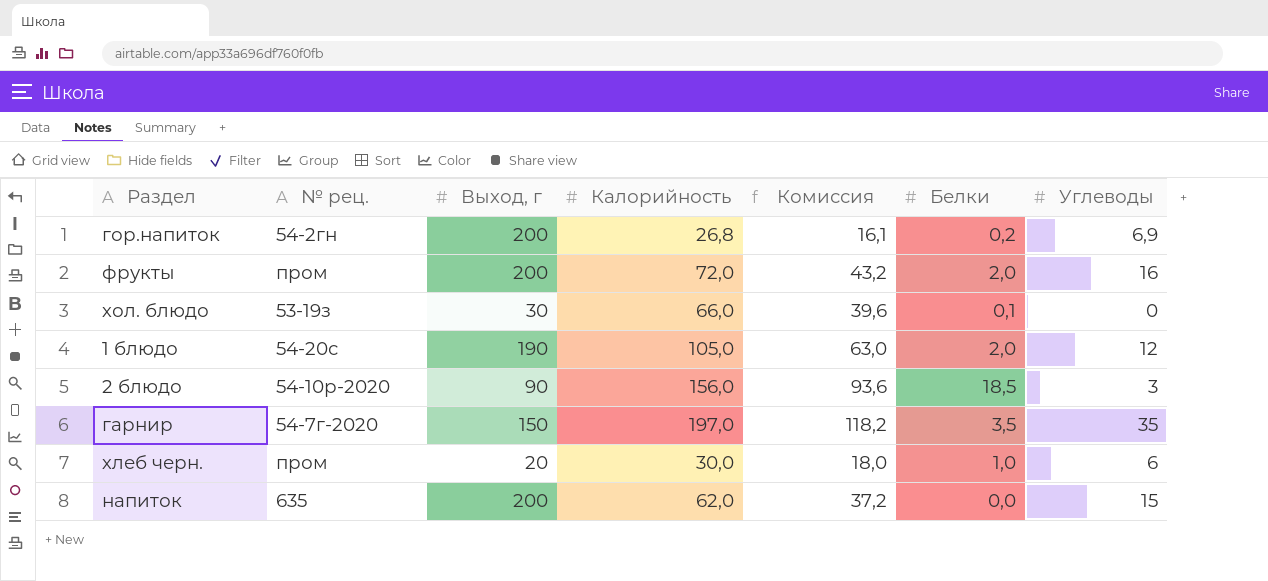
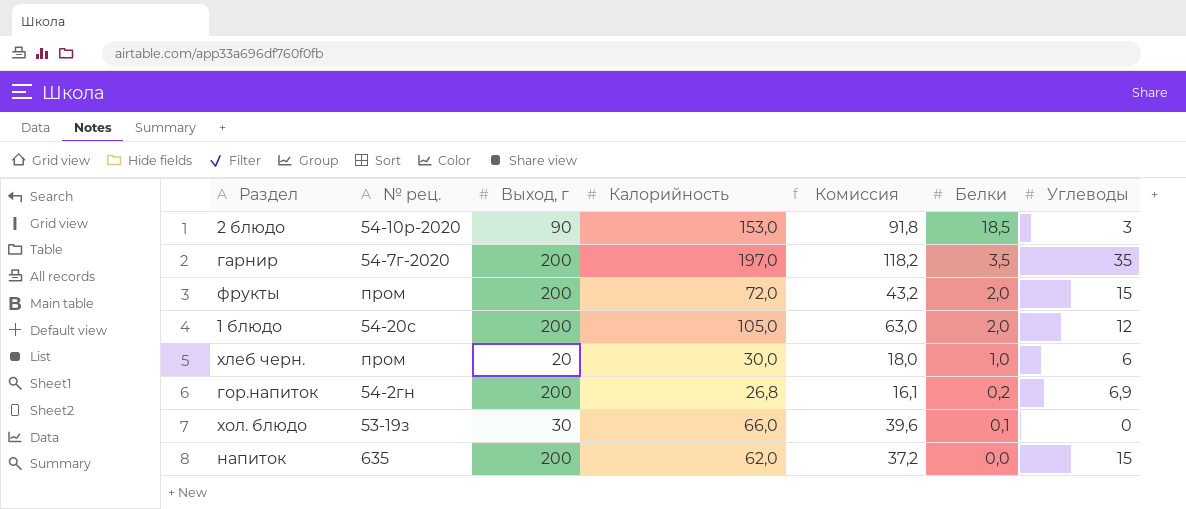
row order: none -> Белки descending
2 блюдо | Калорийность: 156,0 -> 153,0
2 блюдо | Комиссия: 93,6 -> 91,8
гарнир | Выход, г: 150 -> 200
фрукты | Углеводы: 16 -> 15
1 блюдо | Выход, г: 190 -> 200

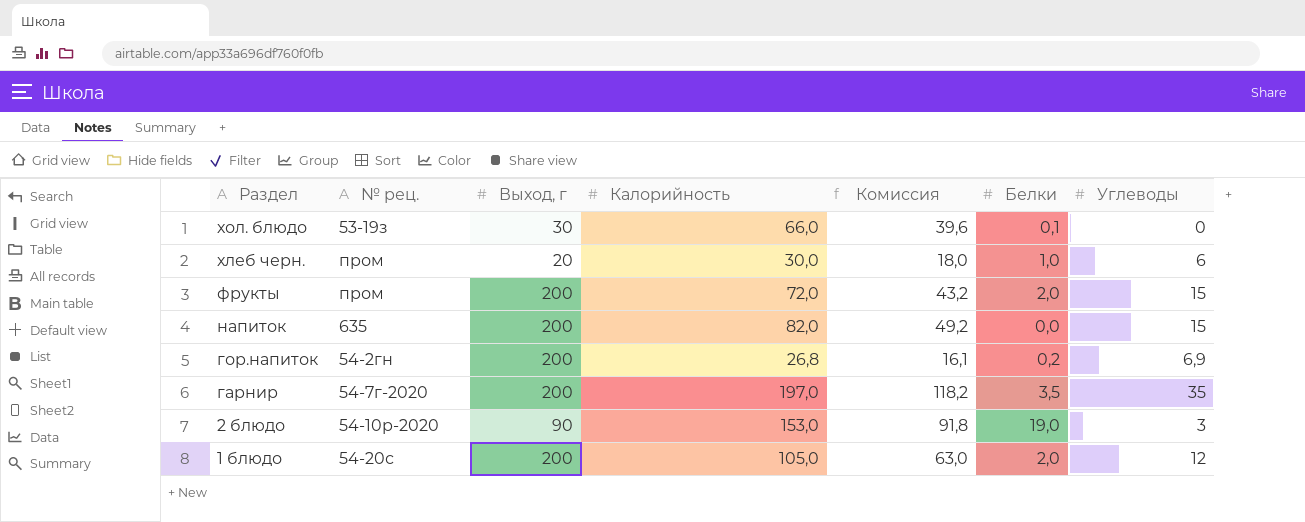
row order: Белки descending -> Раздел descending
напиток | Калорийность: 62,0 -> 82,0
напиток | Комиссия: 37,2 -> 49,2
2 блюдо | Белки: 18,5 -> 19,0

